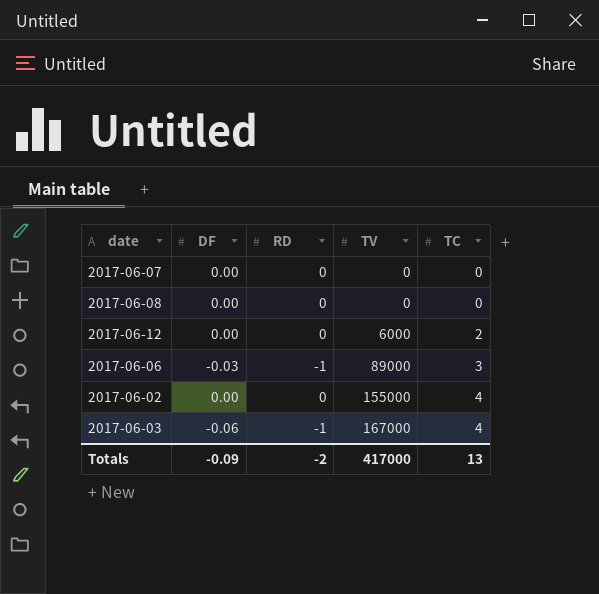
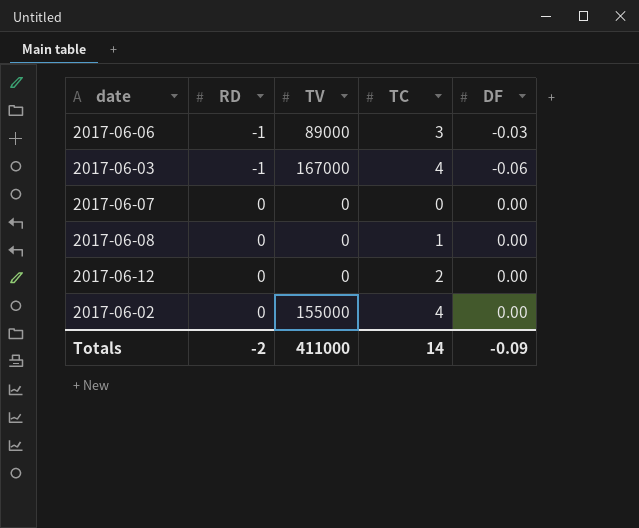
row order: TV ascending -> RD ascending
column DF | position: 2 -> 5
2017-06-08 | TC: 0 -> 1
2017-06-12 | TV: 6000 -> 0
Totals | TV: 417000 -> 411000
Totals | TC: 13 -> 14

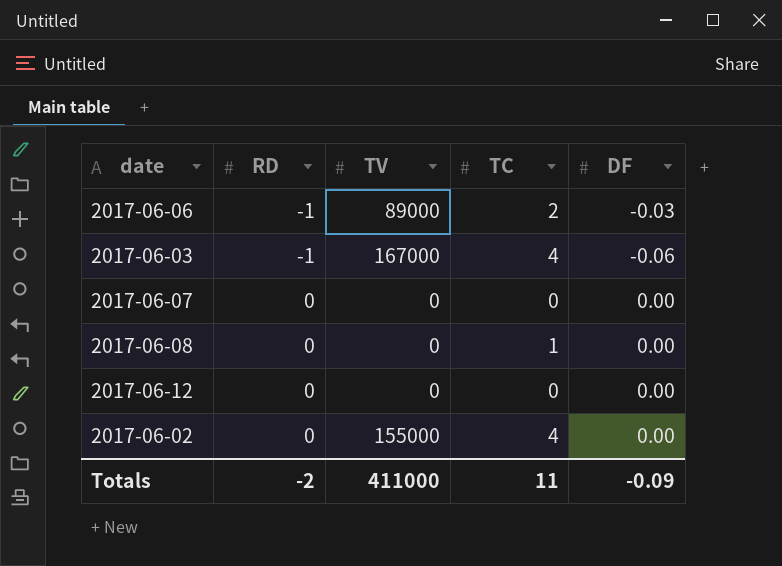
2017-06-06 | TC: 3 -> 2
2017-06-12 | TC: 2 -> 0
Totals | TC: 14 -> 11

